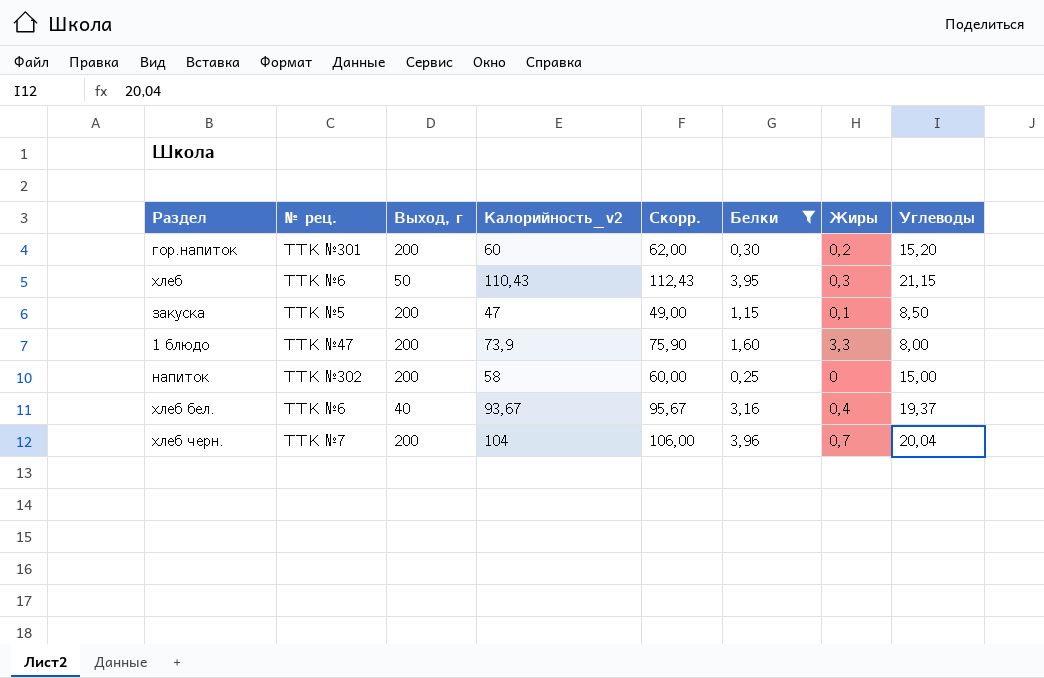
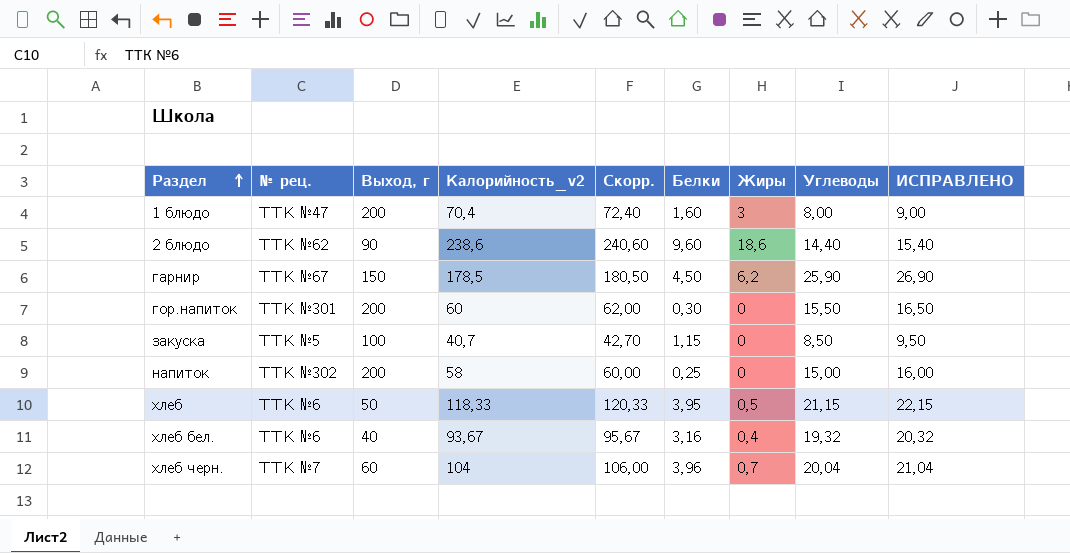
filter: Белки <= 3,96 -> none
row order: none -> Раздел ascending
column ИСПРАВЛЕНО | formula: none -> [Углеводы] + 1
1 блюдо | Калорийность_v2: 73,9 -> 70,4
1 блюдо | Скорр.: 75,90 -> 72,40
1 блюдо | Жиры: 3,3 -> 3
гор.напиток | Жиры: 0,2 -> 0
гор.напиток | Углеводы: 15,20 -> 15,50
закуска | Выход, г: 200 -> 100
закуска | Калорийность_v2: 47 -> 40,7
закуска | Скорр.: 49,00 -> 42,70
закуска | Жиры: 0,1 -> 0
хлеб | Калорийность_v2: 110,43 -> 118,33
хлеб | Скорр.: 112,43 -> 120,33
хлеб | Жиры: 0,3 -> 0,5
хлеб бел. | Углеводы: 19,37 -> 19,32
хлеб черн. | Выход, г: 200 -> 60

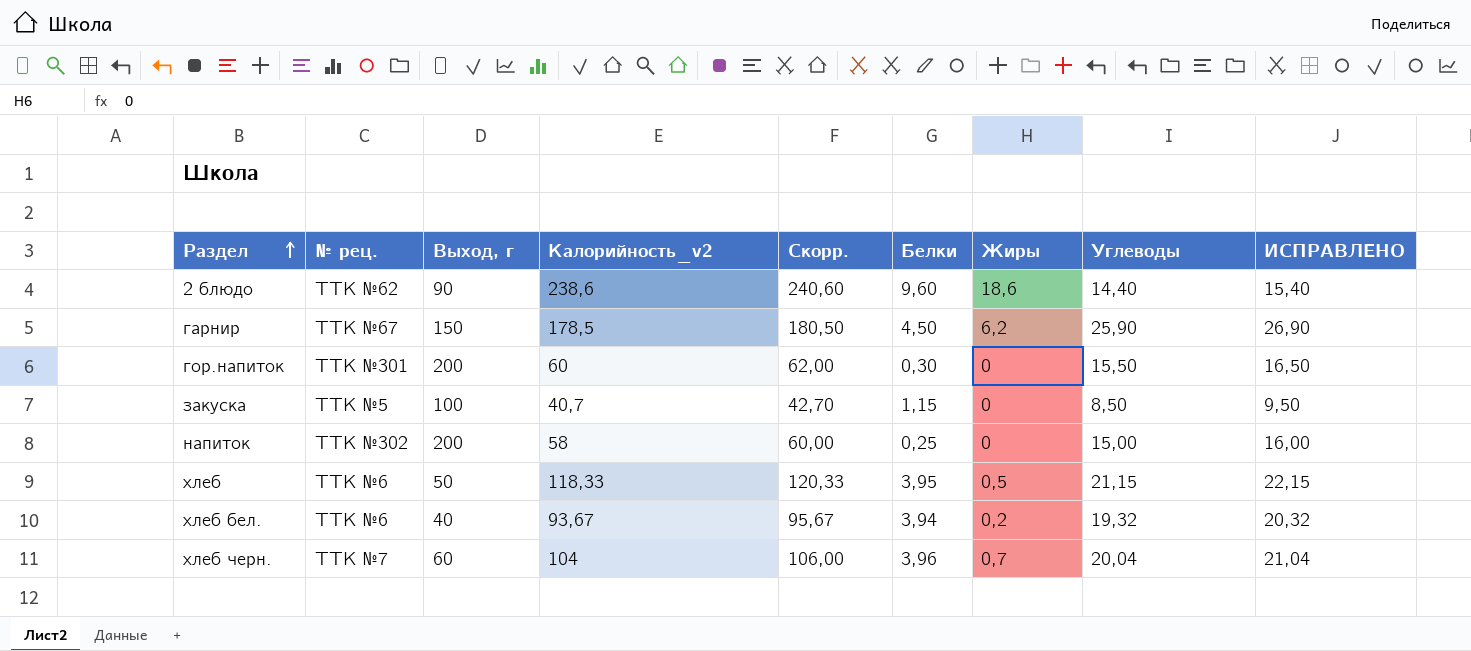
row 1 блюдо: ТТК №47 | 200 | 70,4 | 72,40 | 1,60 | 3 | 8,00 | 9,00 -> none
хлеб бел. | Белки: 3,16 -> 3,94
хлеб бел. | Жиры: 0,4 -> 0,2

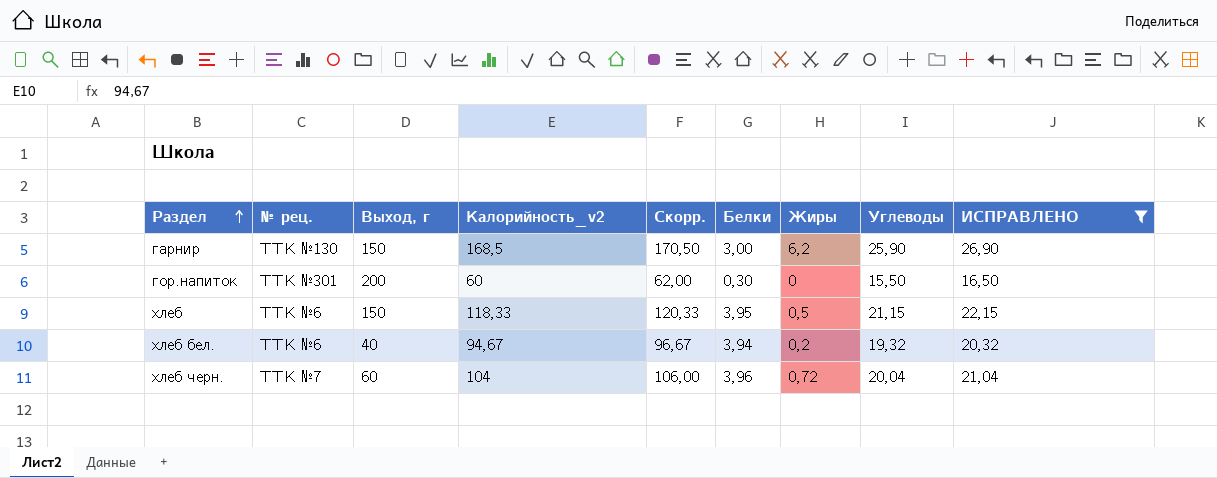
filter: none -> ИСПРАВЛЕНО >= 16,50
гарнир | № рец.: ТТК №67 -> ТТК №130
гарнир | Калорийность_v2: 178,5 -> 168,5
гарнир | Скорр.: 180,50 -> 170,50
гарнир | Белки: 4,50 -> 3,00
хлеб | Выход, г: 50 -> 150
хлеб бел. | Калорийность_v2: 93,67 -> 94,67
хлеб бел. | Скорр.: 95,67 -> 96,67
хлеб черн. | Жиры: 0,7 -> 0,72

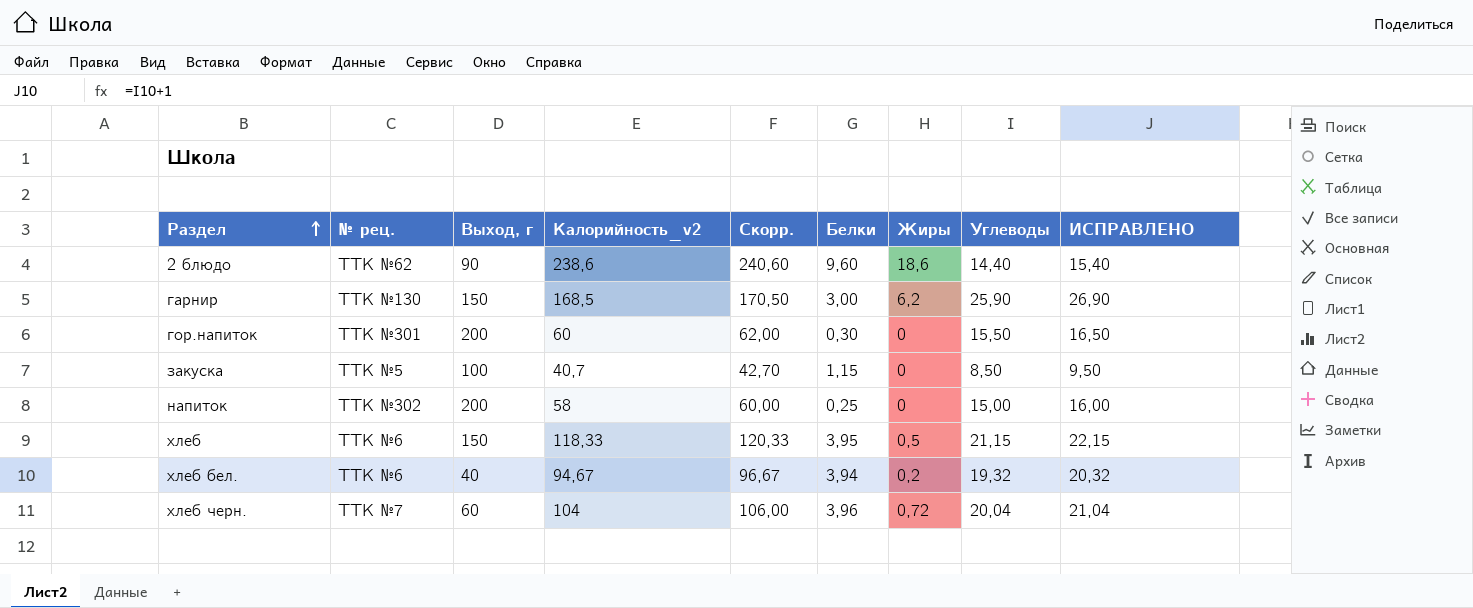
filter: ИСПРАВЛЕНО >= 16,50 -> none

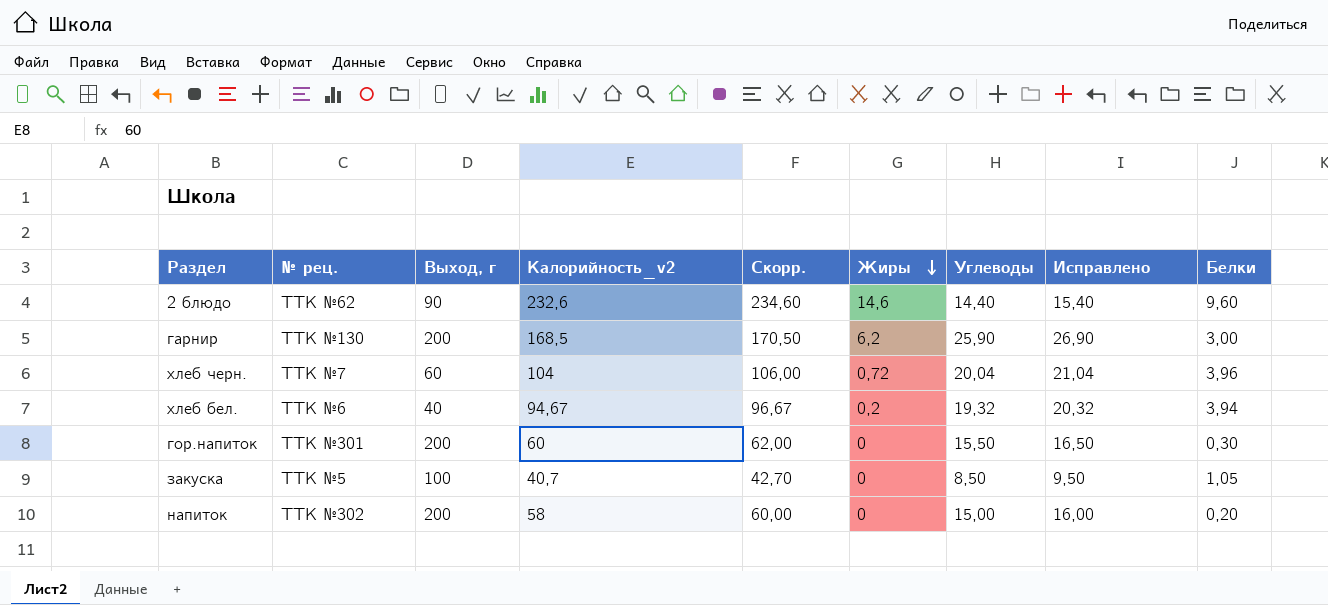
row order: Раздел ascending -> Жиры descending
column name: ИСПРАВЛЕНО -> Исправлено
column Белки | position: 6 -> 9
row хлеб: ТТК №6 | 150 | 118,33 | 120,33 | 3,95 | 0,5 | 21,15 | 22,15 -> none
2 блюдо | Калорийность_v2: 238,6 -> 232,6
2 блюдо | Скорр.: 240,60 -> 234,60
2 блюдо | Жиры: 18,6 -> 14,6
гарнир | Выход, г: 150 -> 200
закуска | Белки: 1,15 -> 1,05
напиток | Белки: 0,25 -> 0,20

